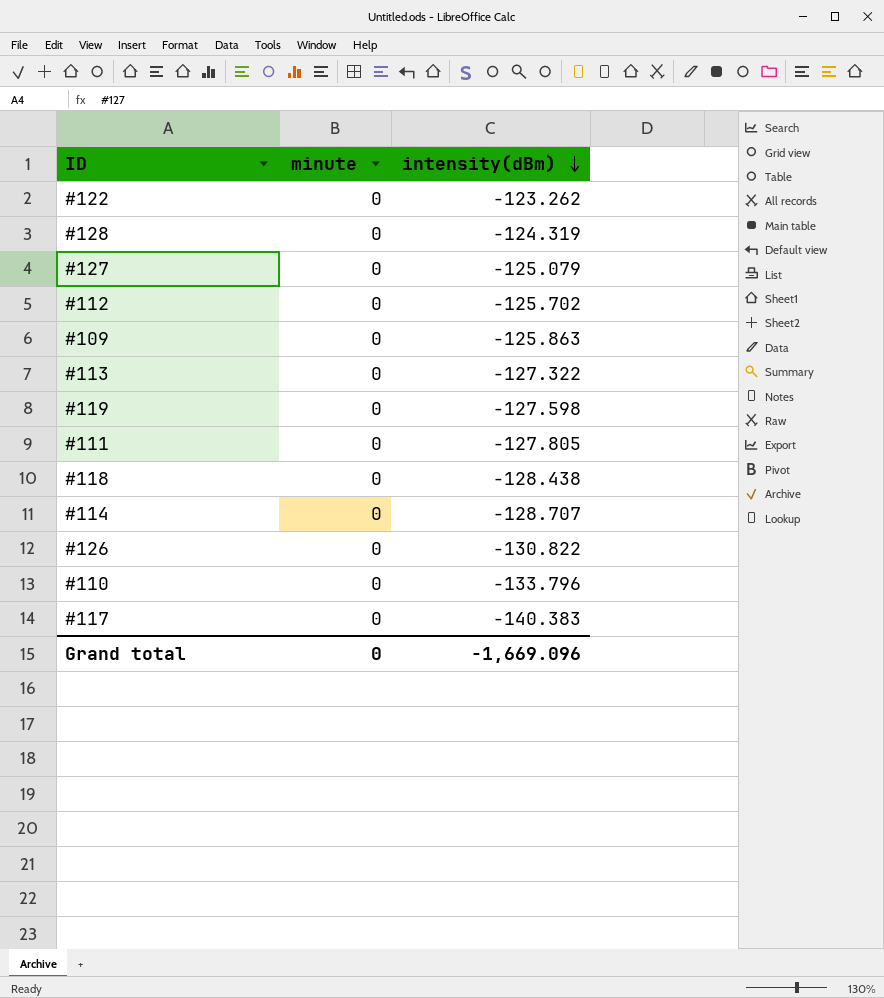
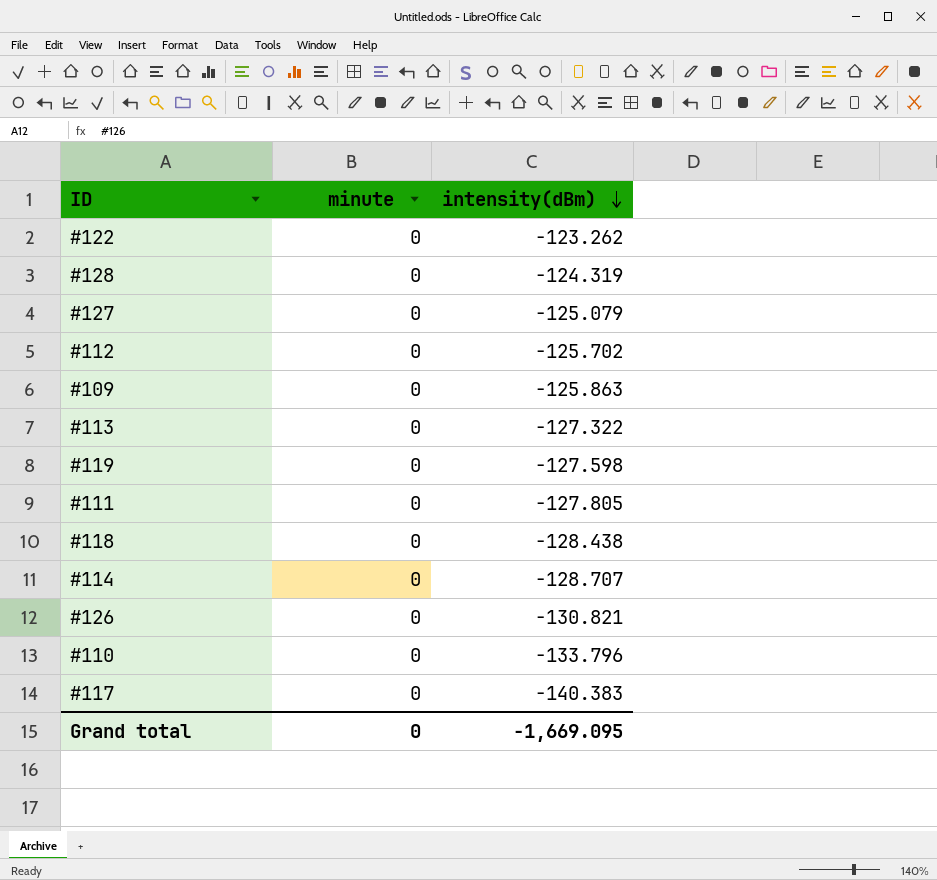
#126 | intensity(dBm): -130.822 -> -130.821
Grand total | intensity(dBm): -1,669.096 -> -1,669.095

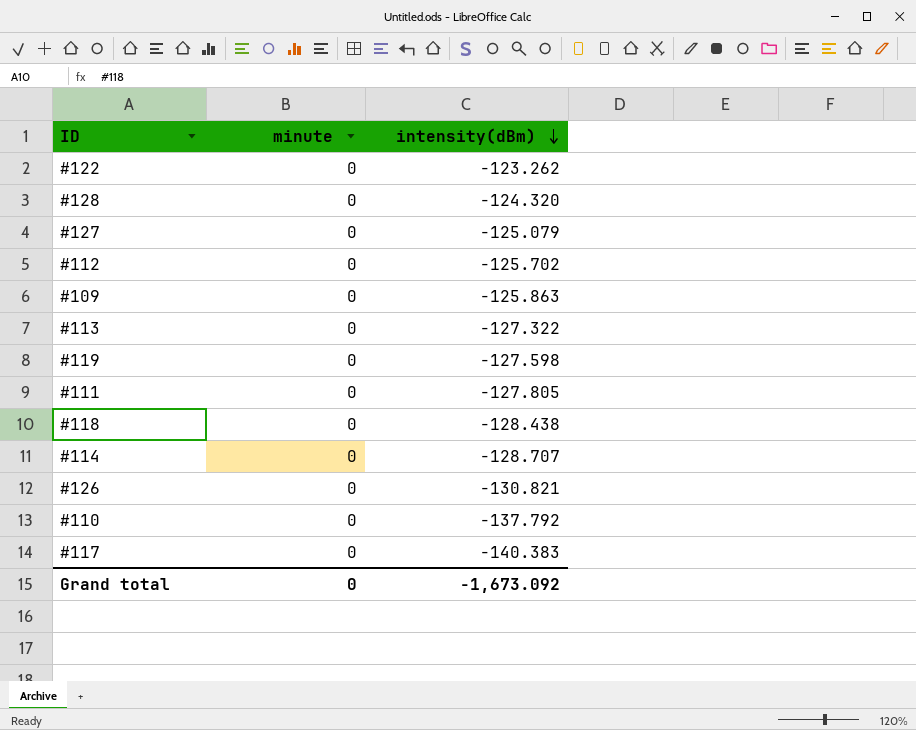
#128 | intensity(dBm): -124.319 -> -124.320
#110 | intensity(dBm): -133.796 -> -137.792
Grand total | intensity(dBm): -1,669.095 -> -1,673.092

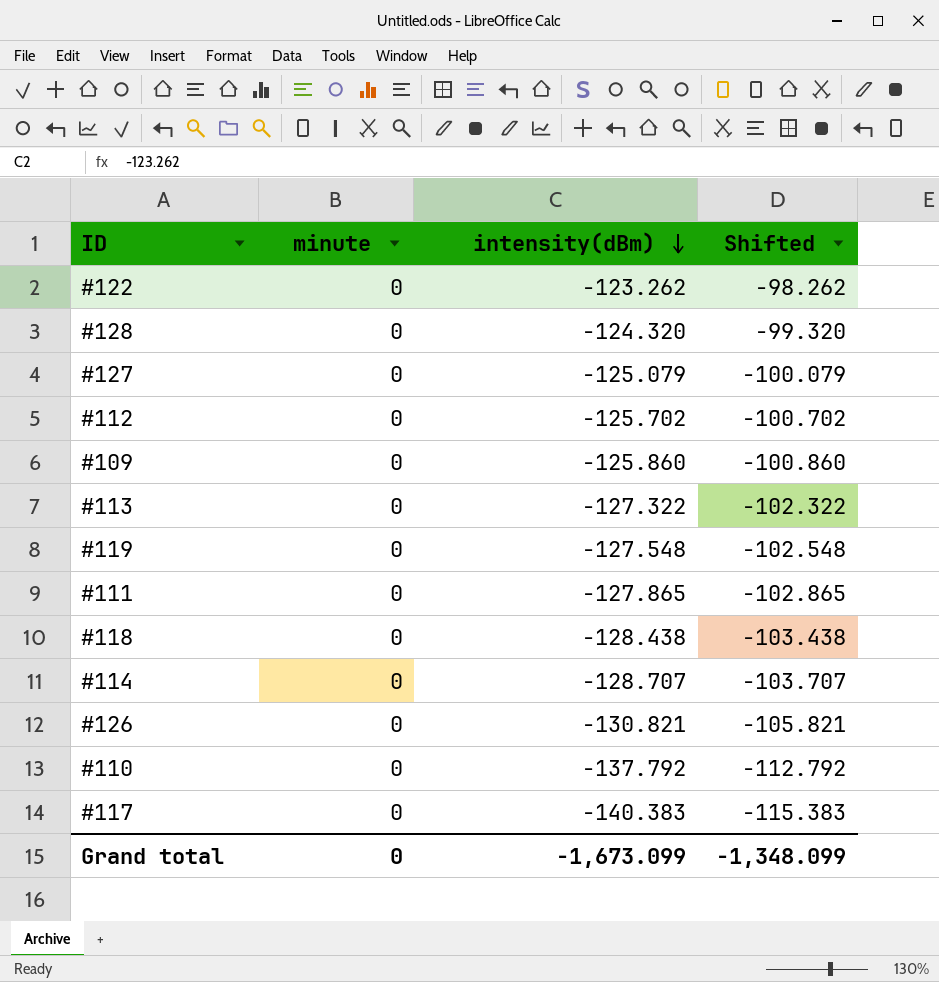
column Shifted | formula: none -> [intensity(dBm)] + 25
#109 | intensity(dBm): -125.863 -> -125.860
#119 | intensity(dBm): -127.598 -> -127.548
#111 | intensity(dBm): -127.805 -> -127.865
Grand total | intensity(dBm): -1,673.092 -> -1,673.099

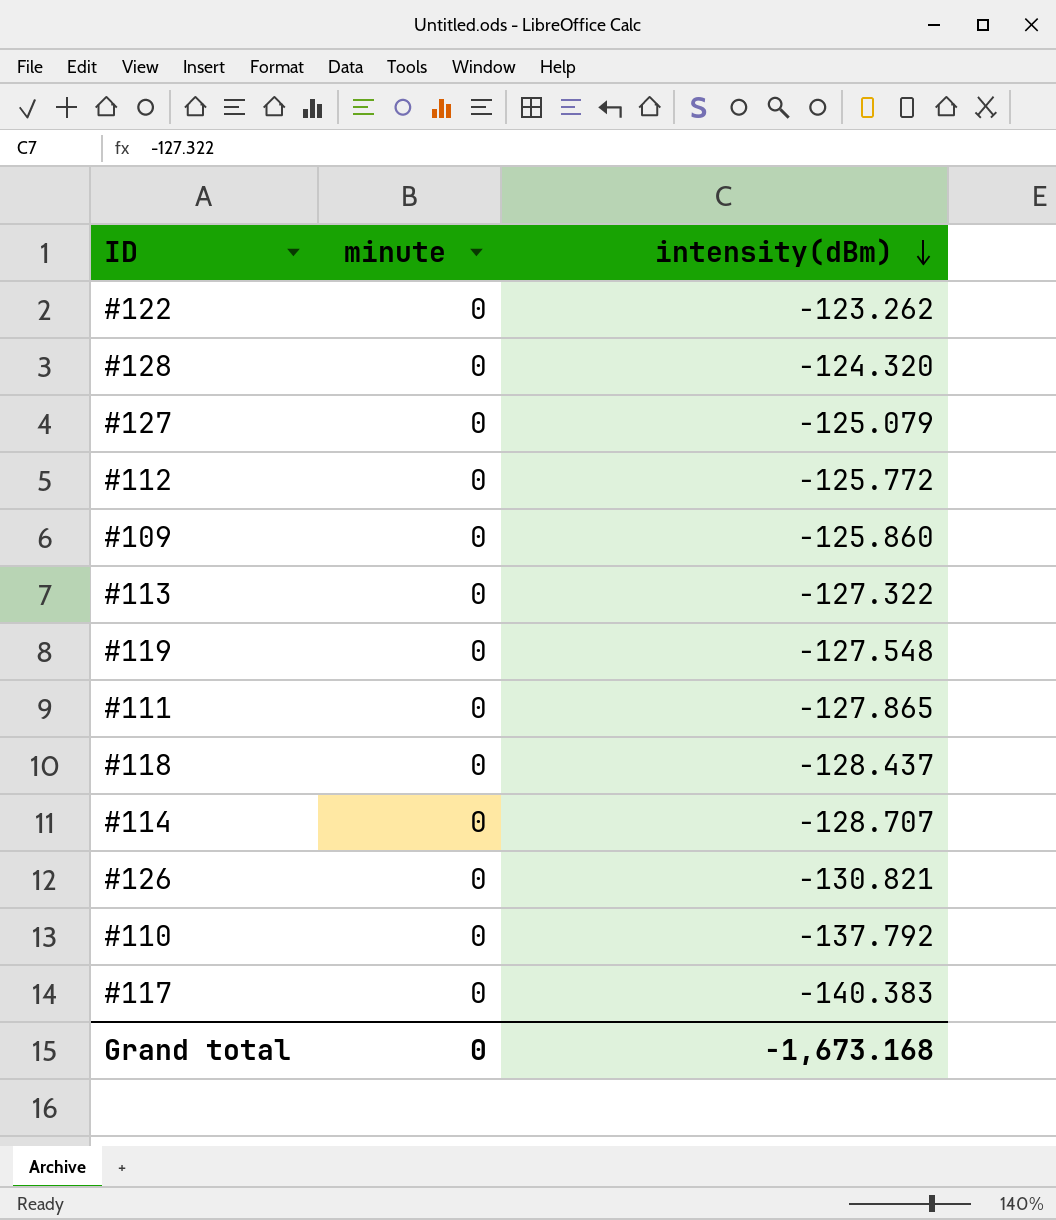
column Shifted | formula: [intensity(dBm)] + 25 -> none
#112 | intensity(dBm): -125.702 -> -125.772
#118 | intensity(dBm): -128.438 -> -128.437
Grand total | intensity(dBm): -1,673.099 -> -1,673.168

